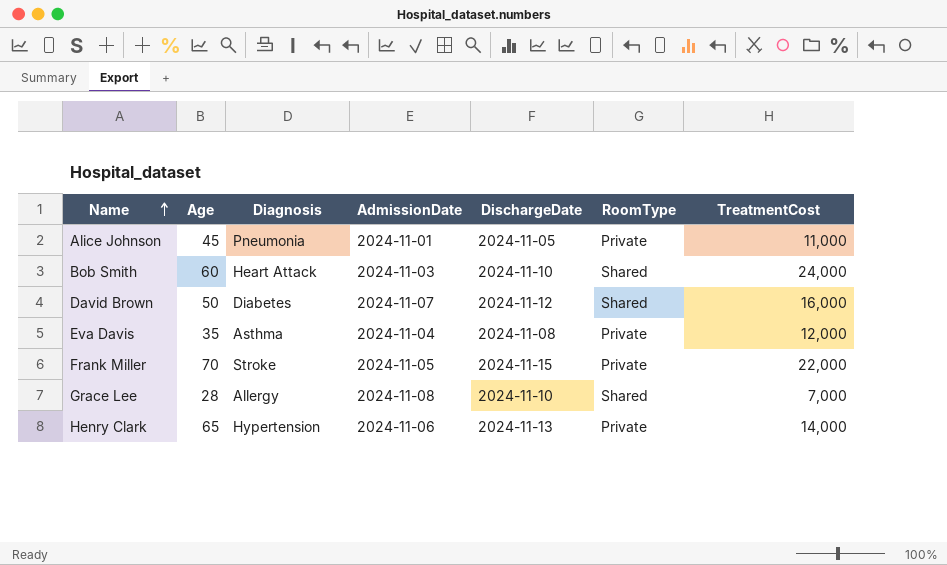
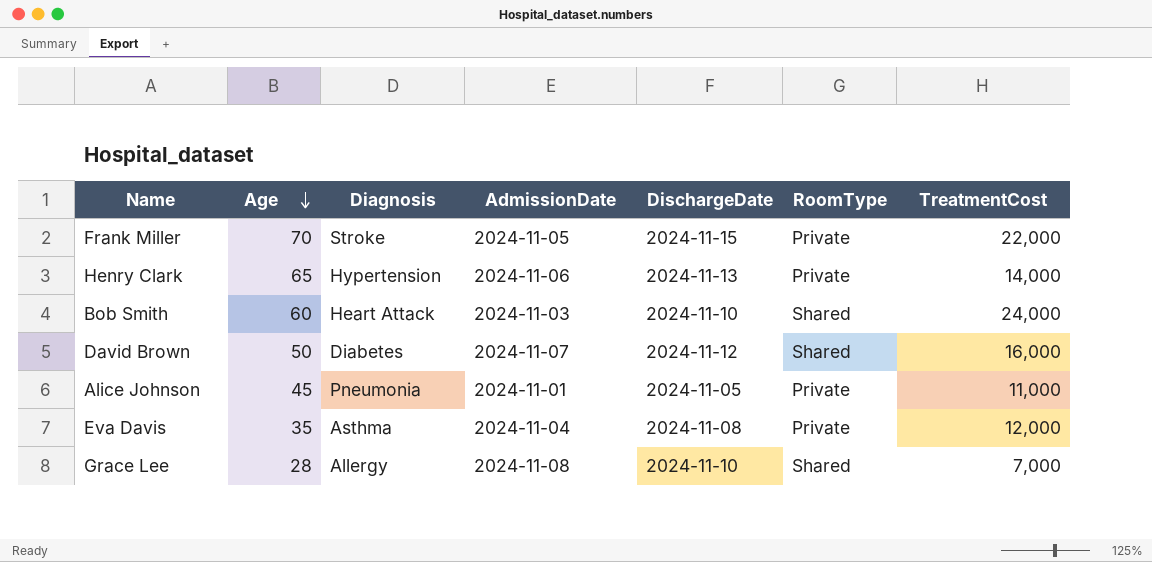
row order: Name ascending -> Age descending

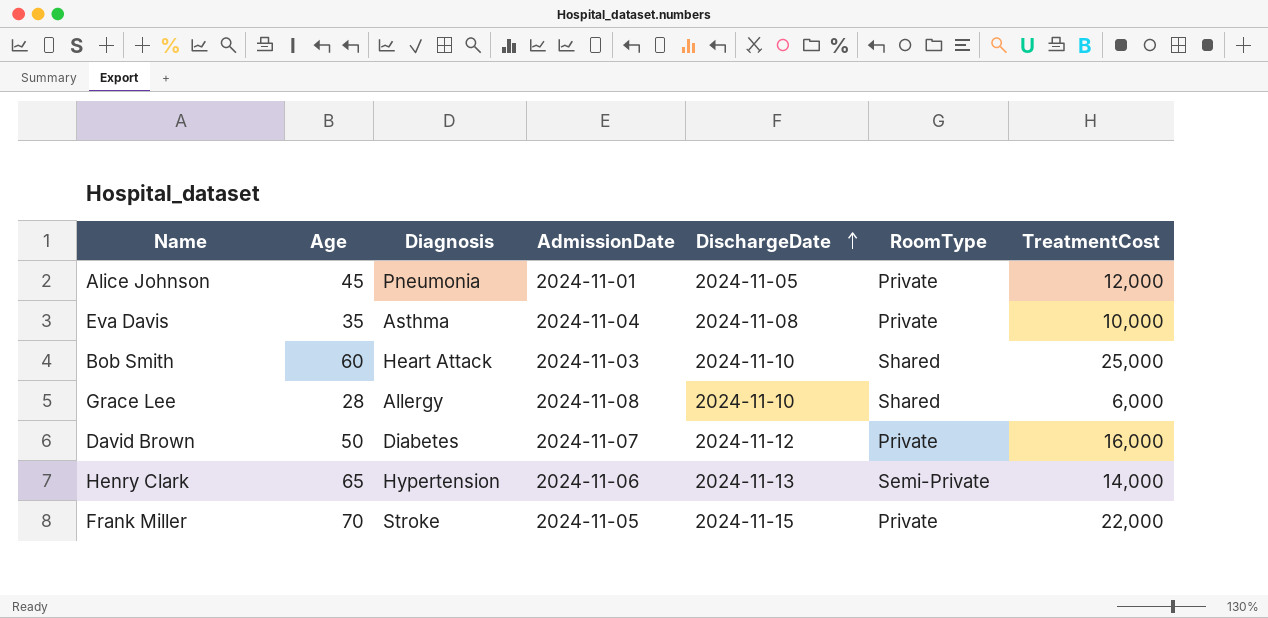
row order: Age descending -> DischargeDate ascending
Alice Johnson | TreatmentCost: 11,000 -> 12,000
Eva Davis | TreatmentCost: 12,000 -> 10,000
Bob Smith | TreatmentCost: 24,000 -> 25,000
Grace Lee | TreatmentCost: 7,000 -> 6,000
David Brown | RoomType: Shared -> Private
Henry Clark | RoomType: Private -> Semi-Private

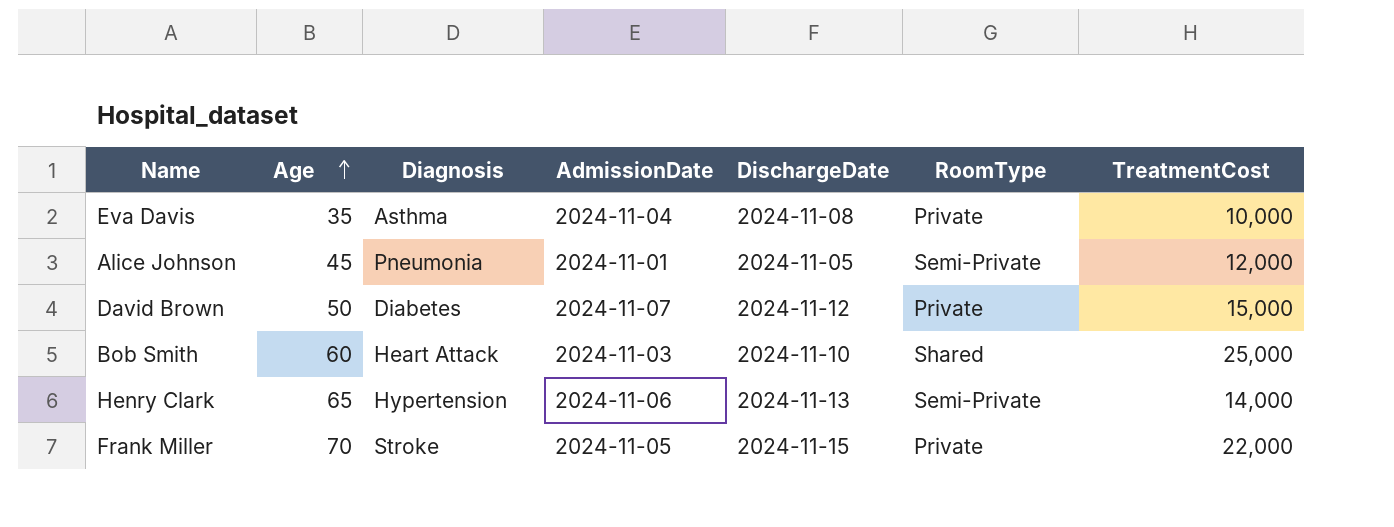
row order: DischargeDate ascending -> Age ascending
row Grace Lee: 28 | Allergy | 2024-11-08 | 2024-11-10 | Shared | 6,000 -> none
Alice Johnson | RoomType: Private -> Semi-Private
David Brown | TreatmentCost: 16,000 -> 15,000

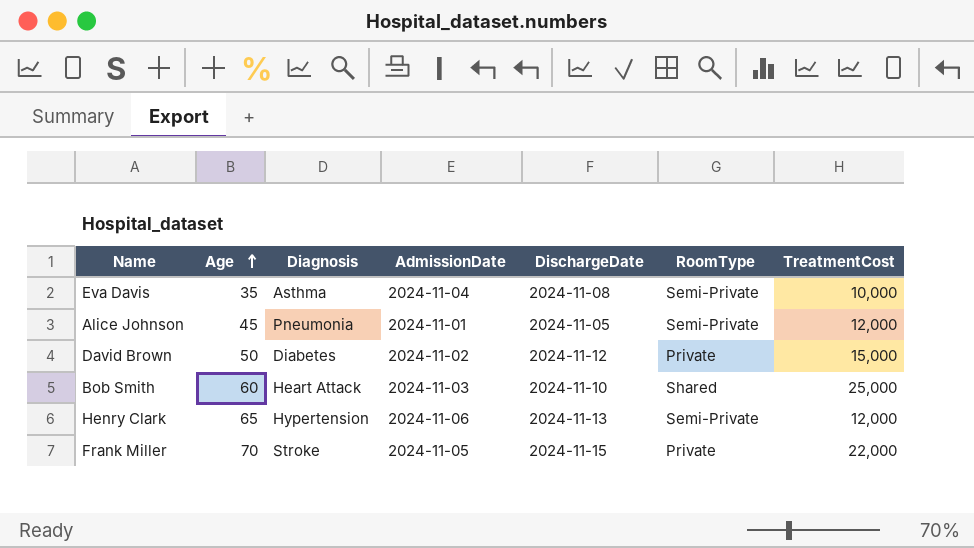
Eva Davis | RoomType: Private -> Semi-Private
David Brown | AdmissionDate: 2024-11-07 -> 2024-11-02
Henry Clark | TreatmentCost: 14,000 -> 12,000

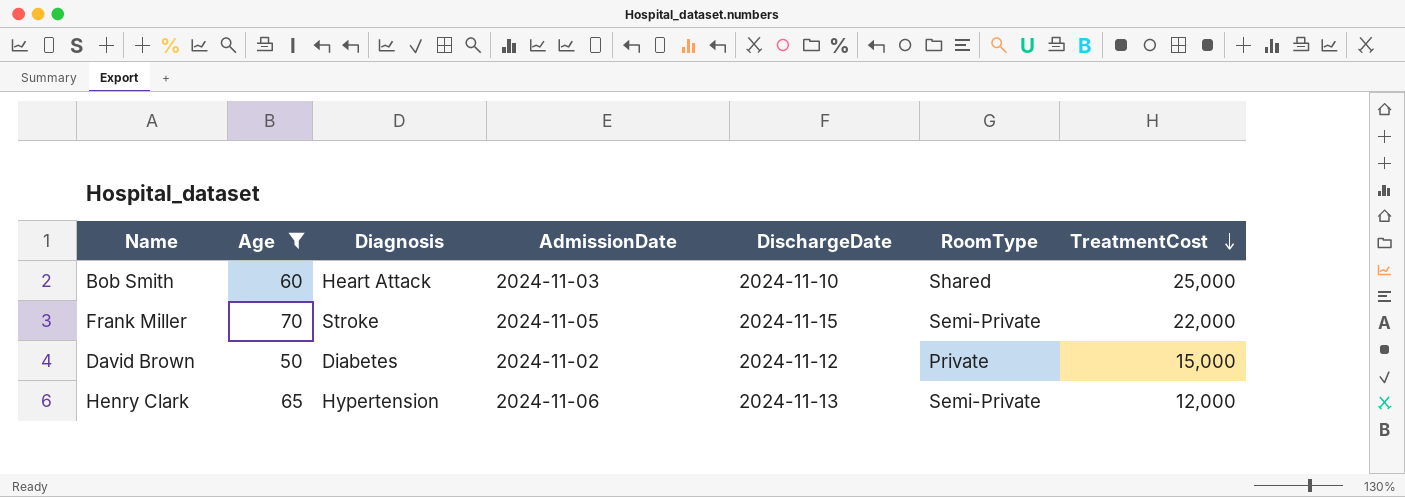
filter: none -> Age >= 50
row order: Age ascending -> TreatmentCost descending
Frank Miller | RoomType: Private -> Semi-Private

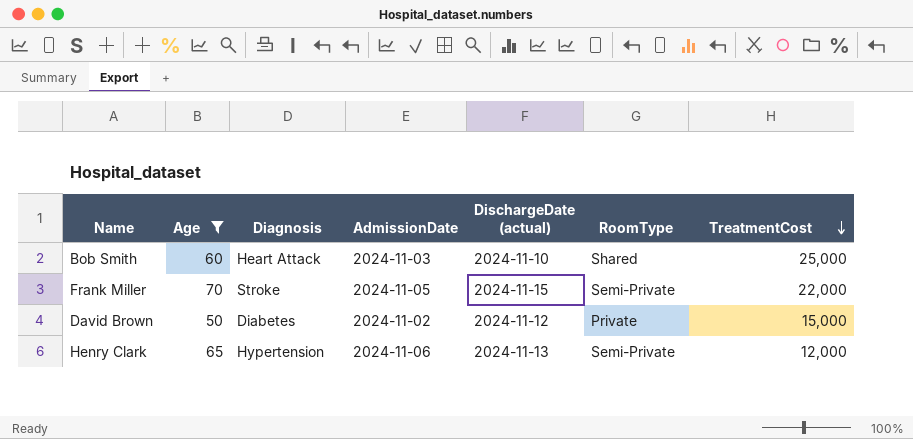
column name: DischargeDate -> DischargeDate (actual)

